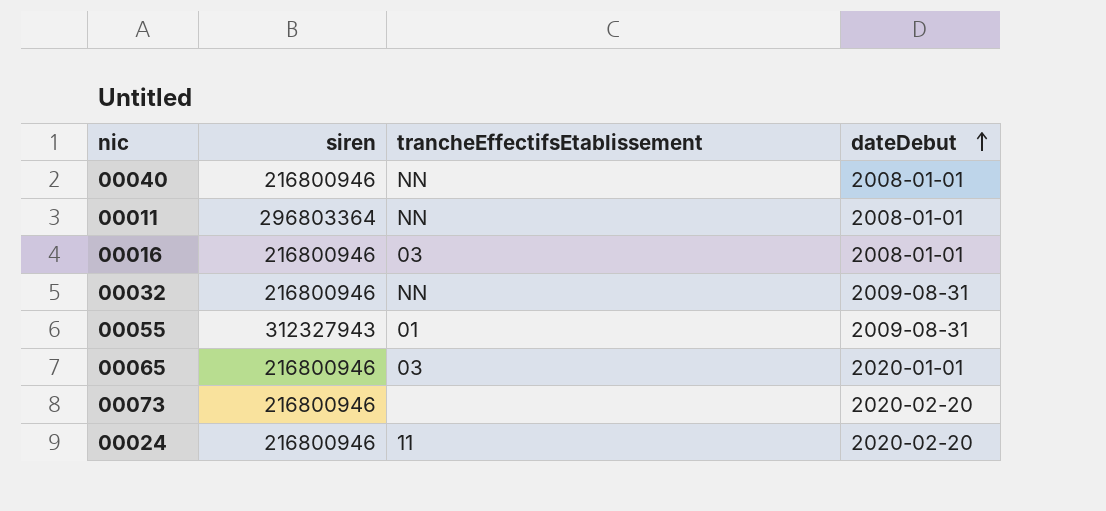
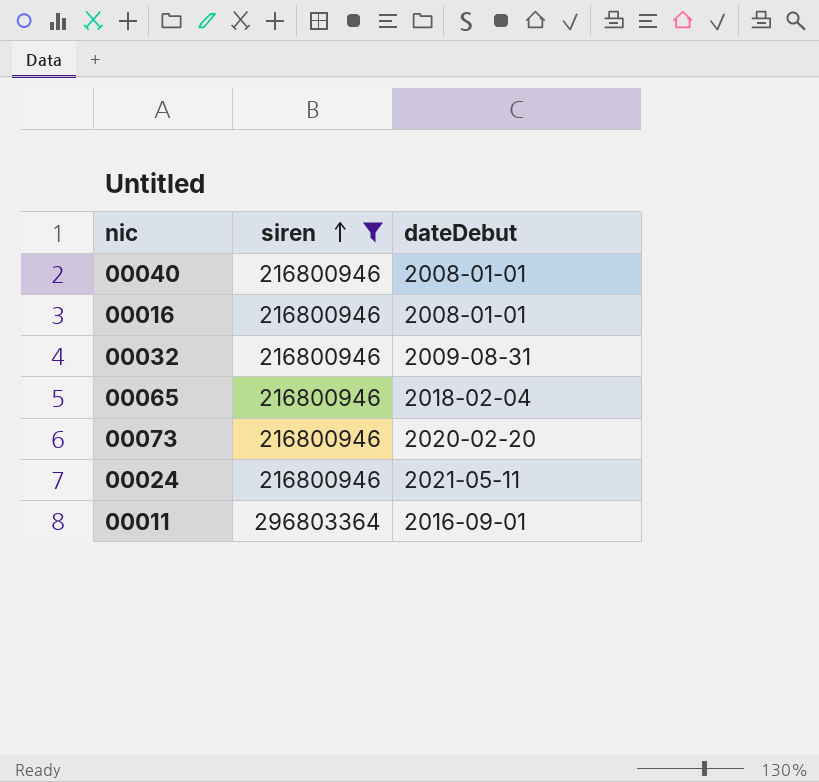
filter: none -> siren != 312327943
row order: dateDebut ascending -> siren ascending
column trancheEffectifsEtablissement | position: 3 -> none
00065 | dateDebut: 2020-01-01 -> 2018-02-04
00024 | dateDebut: 2020-02-20 -> 2021-05-11
00011 | dateDebut: 2008-01-01 -> 2016-09-01

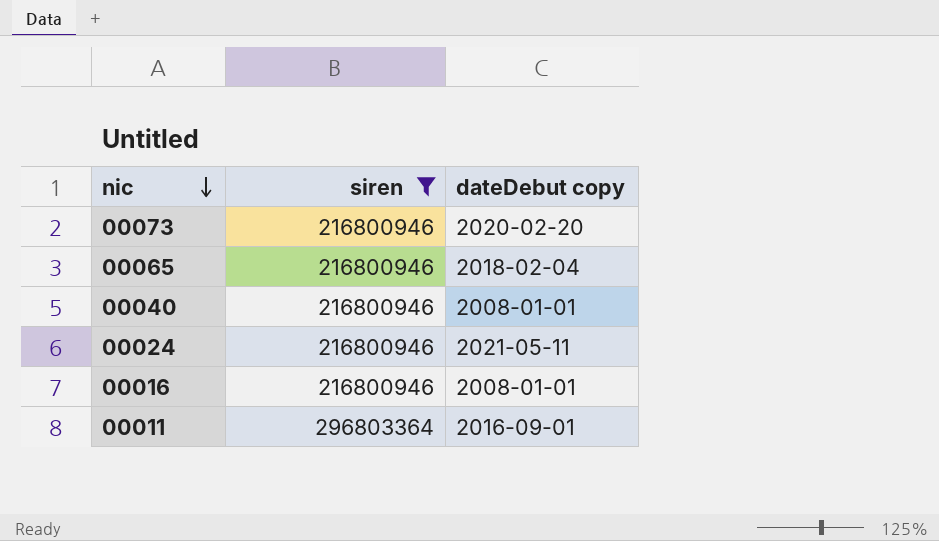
row order: siren ascending -> nic descending
column name: dateDebut -> dateDebut copy
row 00032: 216800946 | 2009-08-31 -> none

